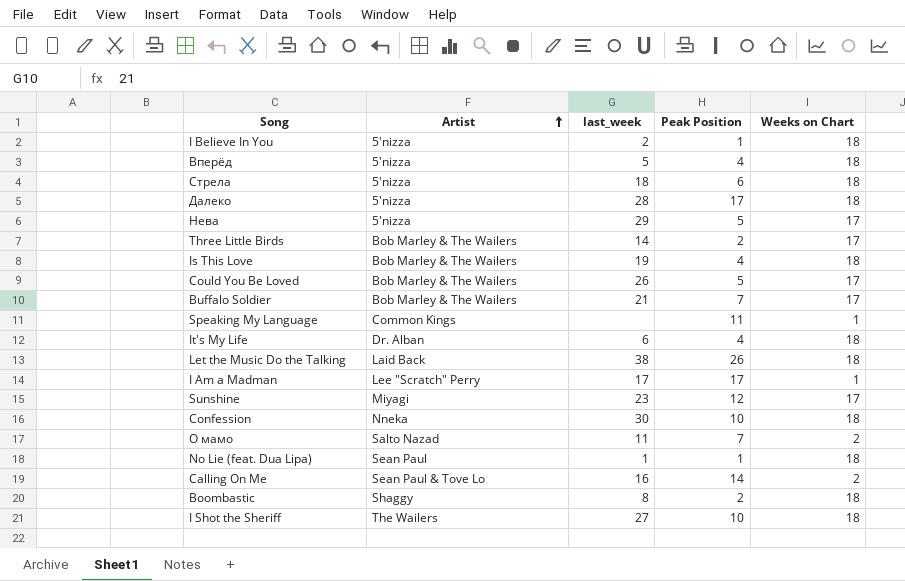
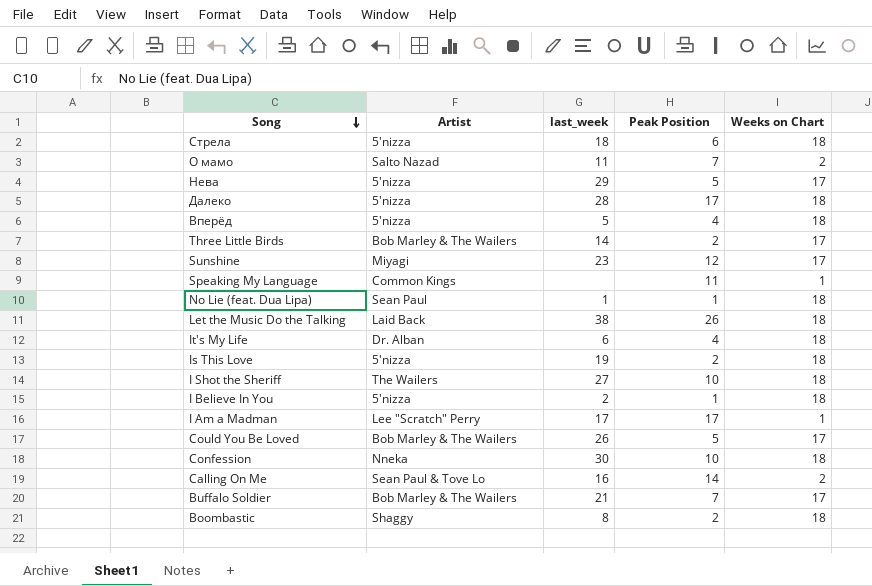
row order: Artist ascending -> Song descending
Is This Love | Artist: Bob Marley & The Wailers -> 5'nizza
Is This Love | Peak Position: 4 -> 2

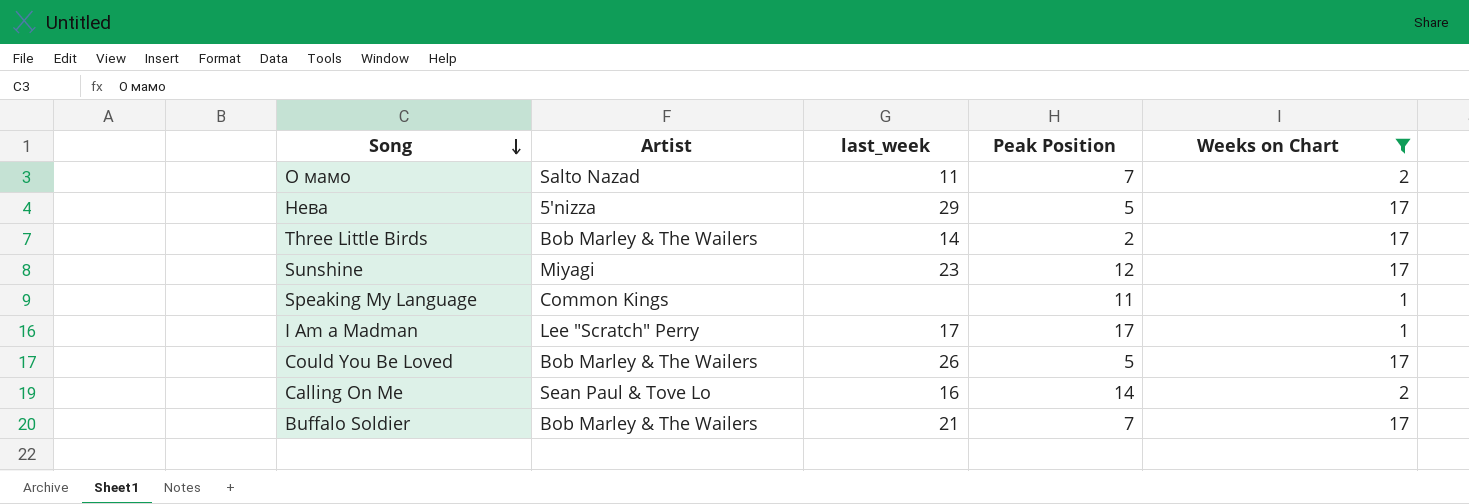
filter: none -> Weeks on Chart != 18

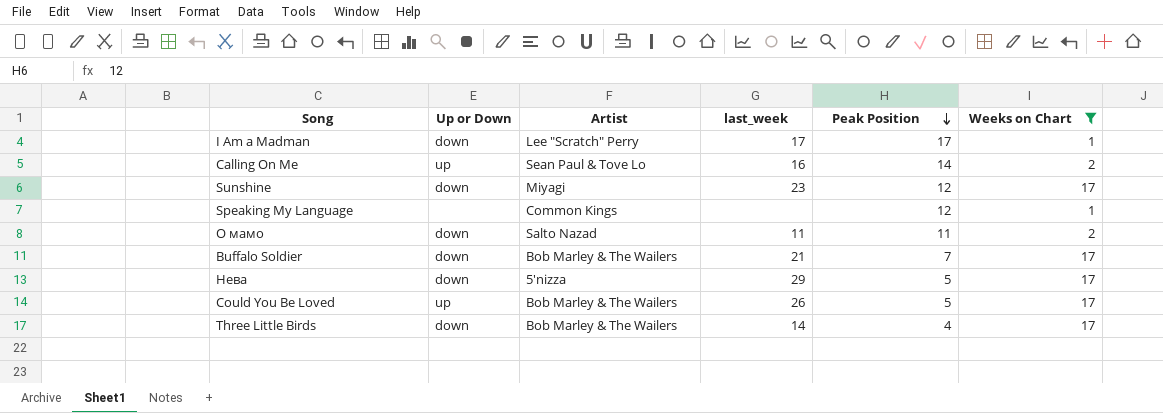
row order: Song descending -> Peak Position descending
column Up or Down | position: none -> 2
Speaking My Language | Peak Position: 11 -> 12
О мамо | Peak Position: 7 -> 11
Three Little Birds | Peak Position: 2 -> 4

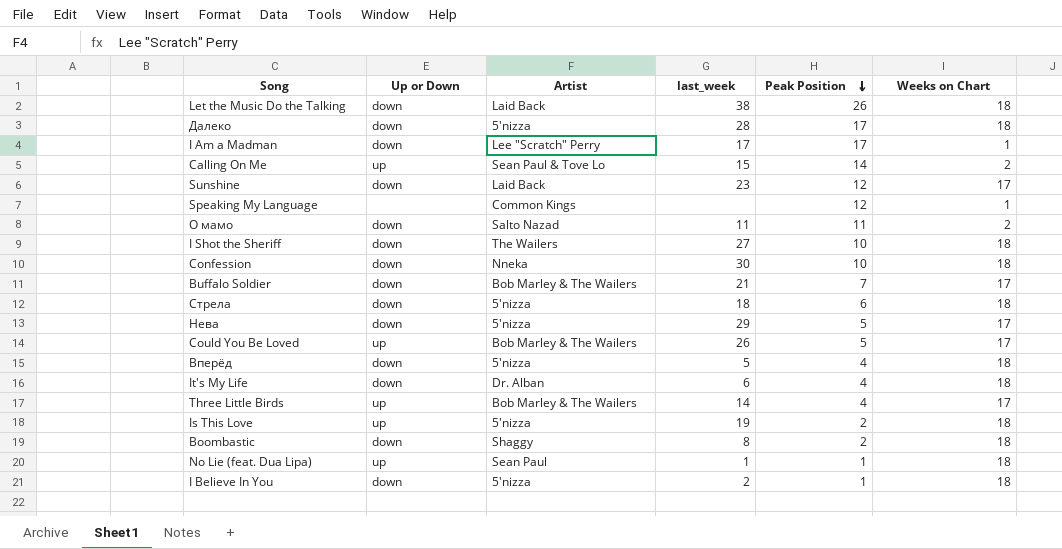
filter: Weeks on Chart != 18 -> none
Calling On Me | last_week: 16 -> 15
Sunshine | Artist: Miyagi -> Laid Back
Three Little Birds | Up or Down: down -> up

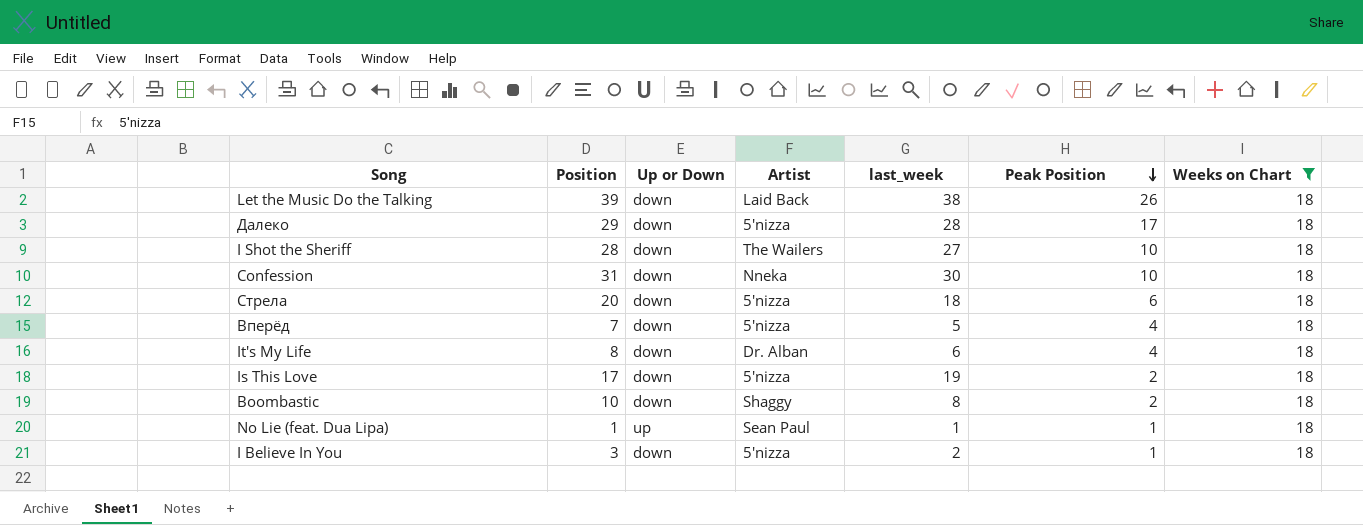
filter: none -> Weeks on Chart = 18
column Position | position: none -> 2
Is This Love | Up or Down: up -> down

